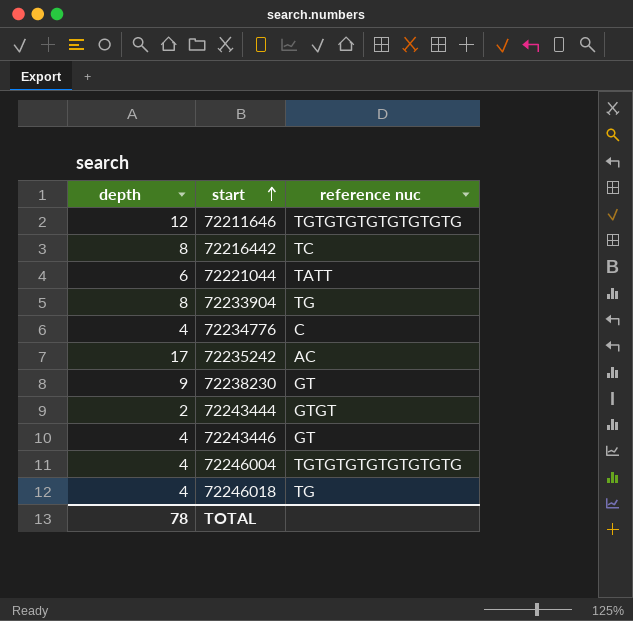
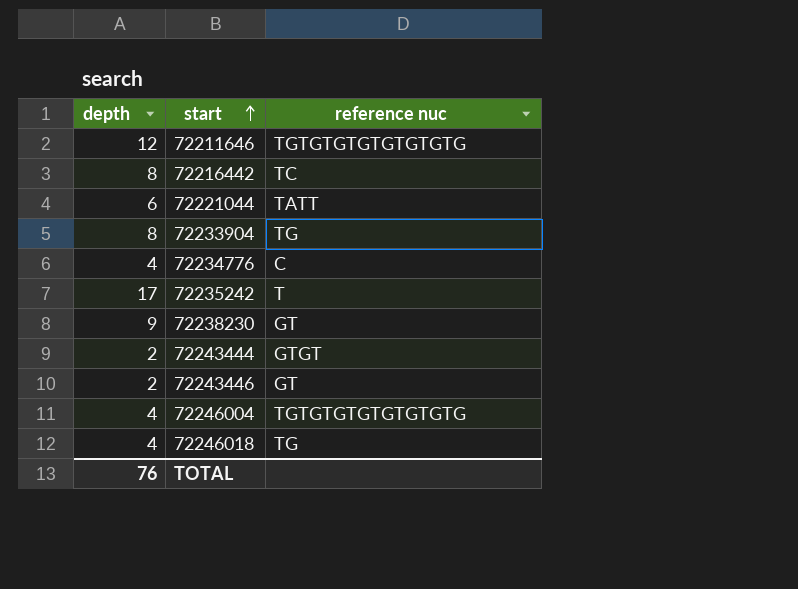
72235242 | reference nuc: AC -> T
72243446 | depth: 4 -> 2
TOTAL | depth: 78 -> 76

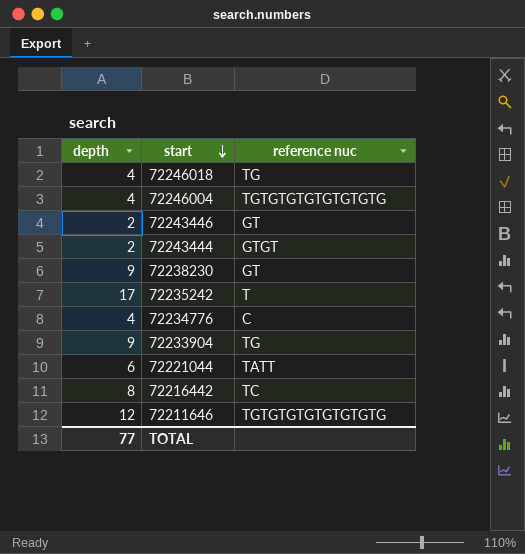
row order: start ascending -> start descending
72233904 | depth: 8 -> 9
TOTAL | depth: 76 -> 77

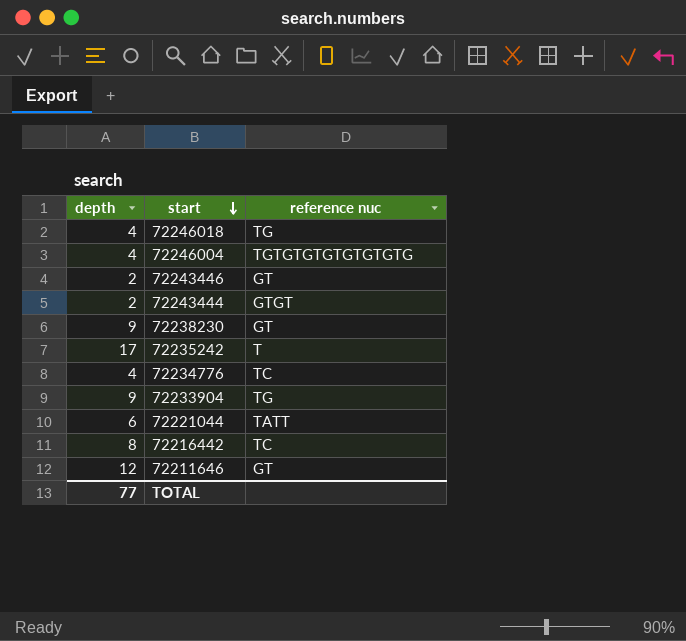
72234776 | reference nuc: C -> TC
72211646 | reference nuc: TGTGTGTGTGTGTGTG -> GT

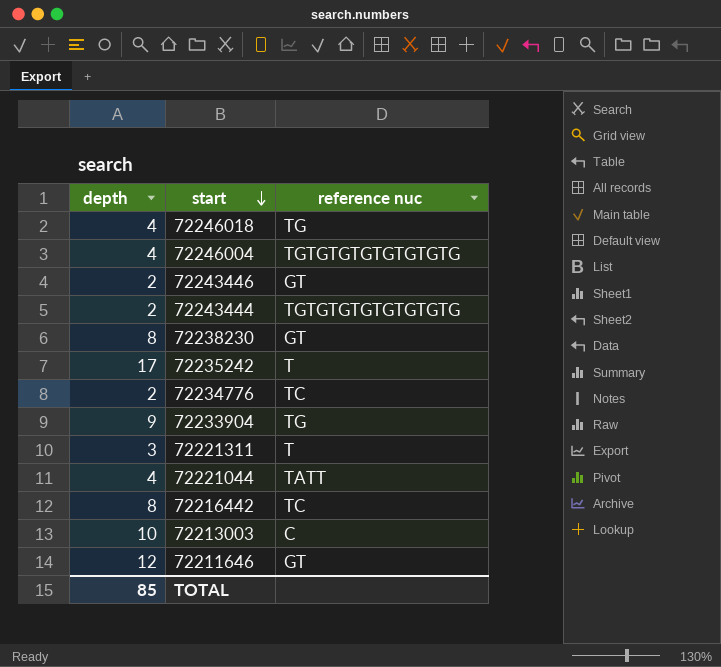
72243444 | reference nuc: GTGT -> TGTGTGTGTGTGTGTG
72238230 | depth: 9 -> 8
72234776 | depth: 4 -> 2
row 72221311: none -> 3 | T
72221044 | depth: 6 -> 4
row 72213003: none -> 10 | C
TOTAL | depth: 77 -> 85

